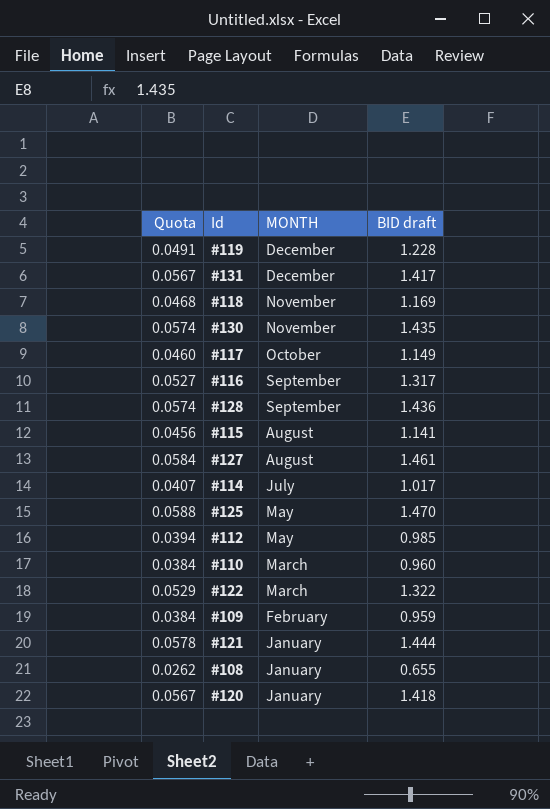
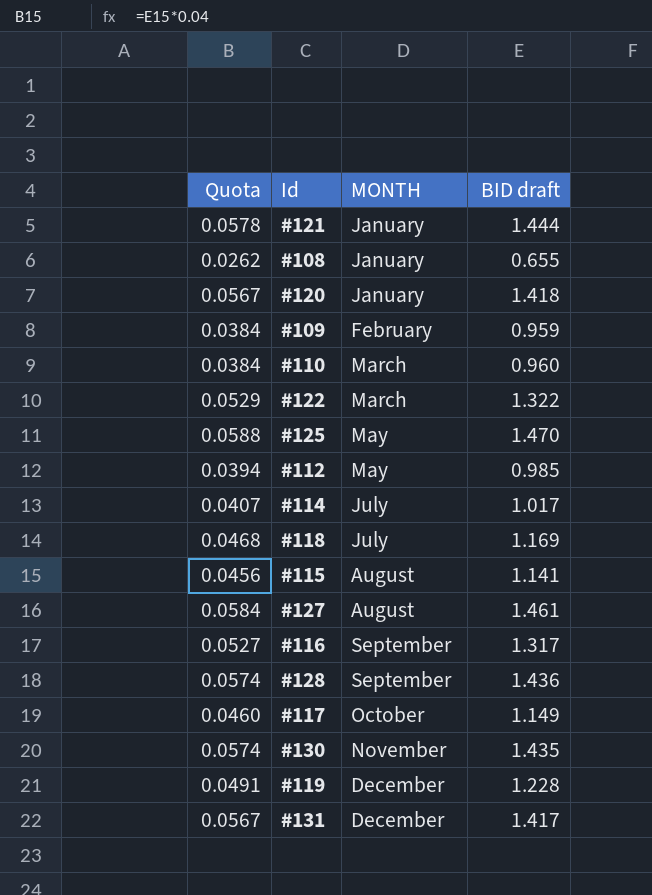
row order: MONTH descending -> MONTH ascending
#118 | MONTH: November -> July

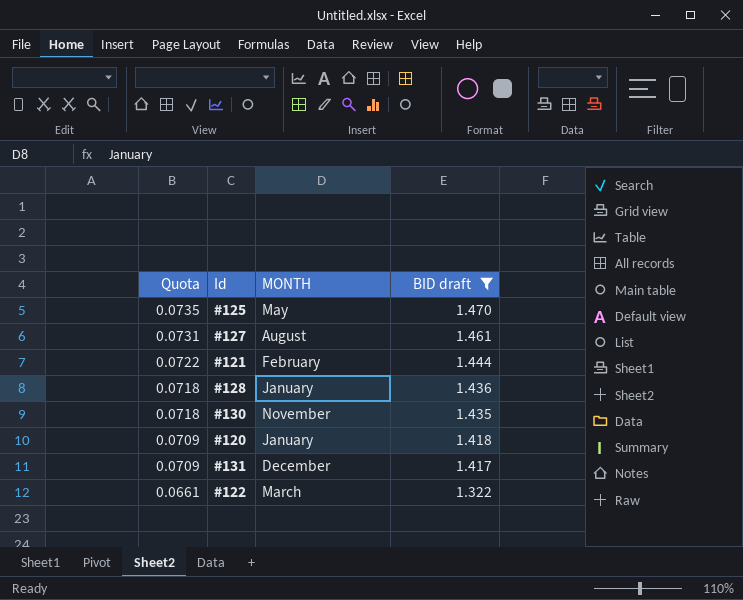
filter: none -> BID draft >= 1.322
row order: MONTH ascending -> Quota descending
column Quota | formula: [BID draft] * 0.04 -> [BID draft] * 0.05
#121 | MONTH: January -> February
#128 | MONTH: September -> January

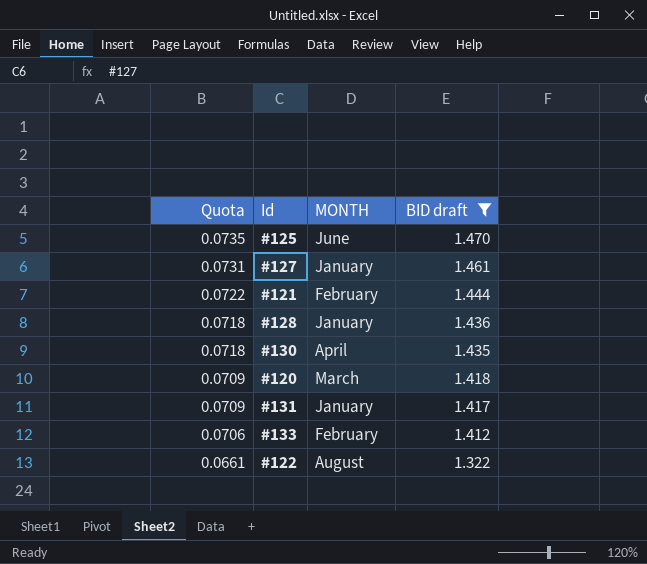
#125 | MONTH: May -> June
#127 | MONTH: August -> January
#130 | MONTH: November -> April
#120 | MONTH: January -> March
#131 | MONTH: December -> January
row #133: none -> 0.0706 | February | 1.412
#122 | MONTH: March -> August

